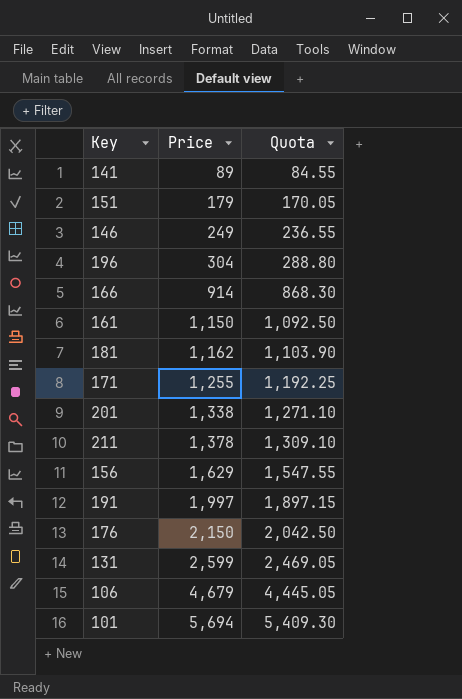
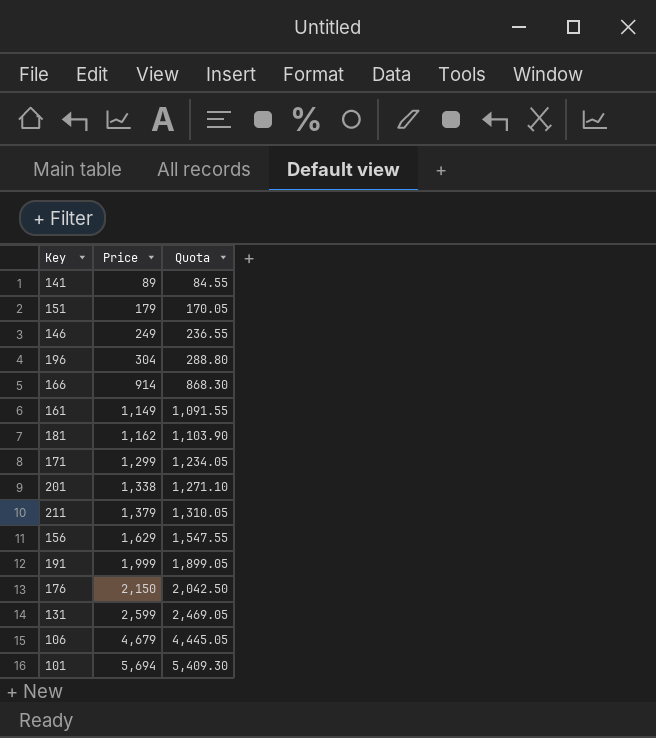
161 | Price: 1,150 -> 1,149
161 | Quota: 1,092.50 -> 1,091.55
171 | Price: 1,255 -> 1,299
171 | Quota: 1,192.25 -> 1,234.05
211 | Price: 1,378 -> 1,379
211 | Quota: 1,309.10 -> 1,310.05
191 | Price: 1,997 -> 1,999
191 | Quota: 1,897.15 -> 1,899.05

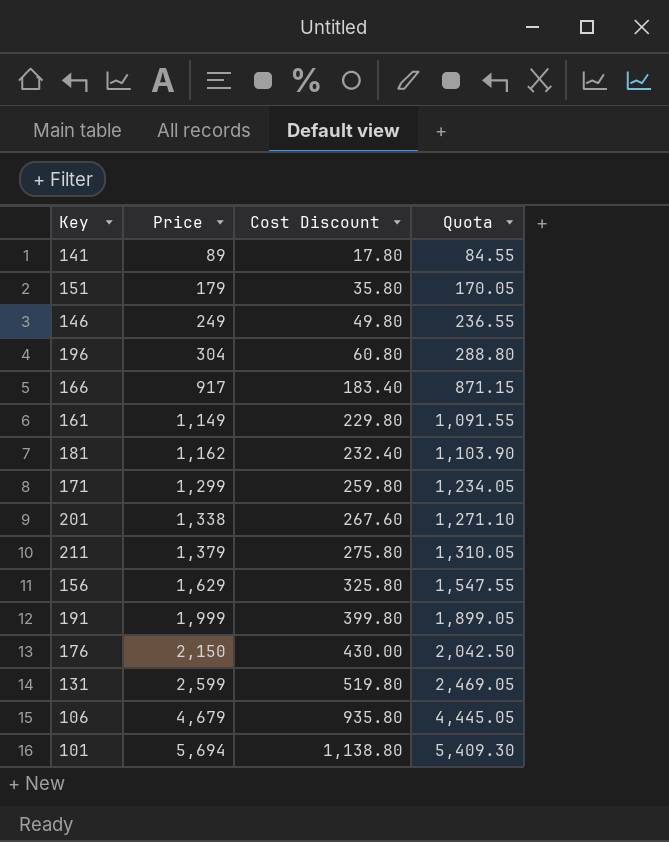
column Cost Discount | formula: none -> [Price] * 0.2
166 | Price: 914 -> 917
166 | Quota: 868.30 -> 871.15

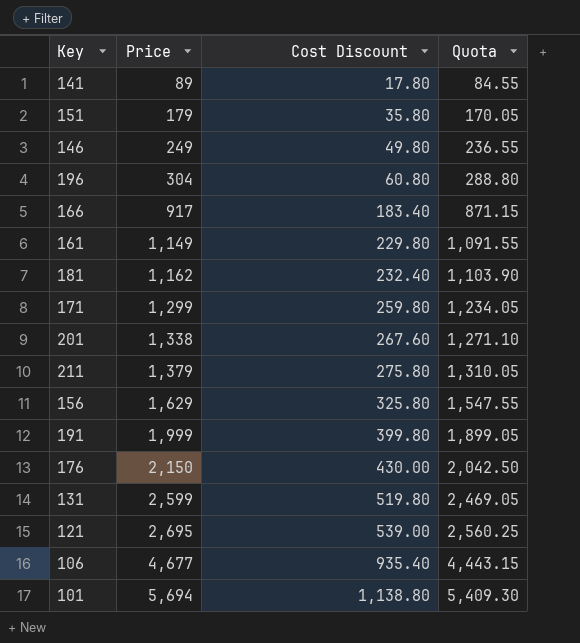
row 121: none -> 2,695 | 539.00 | 2,560.25
106 | Price: 4,679 -> 4,677
106 | Cost Discount: 935.80 -> 935.40
106 | Quota: 4,445.05 -> 4,443.15

